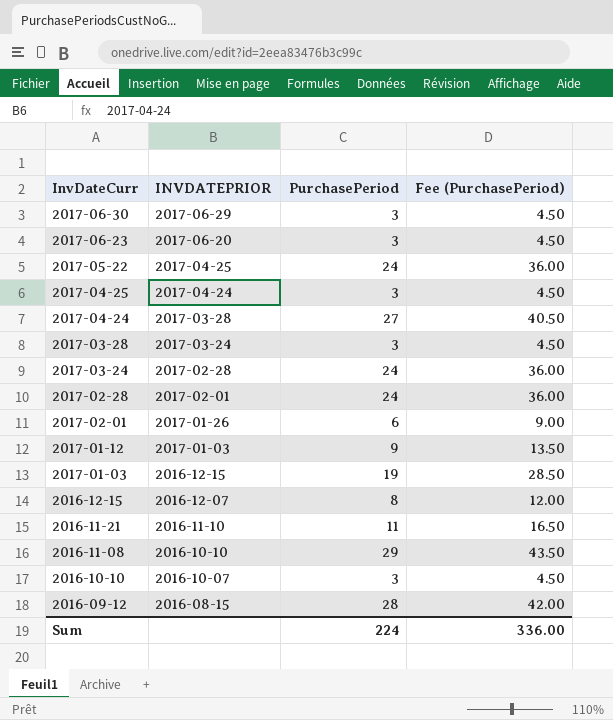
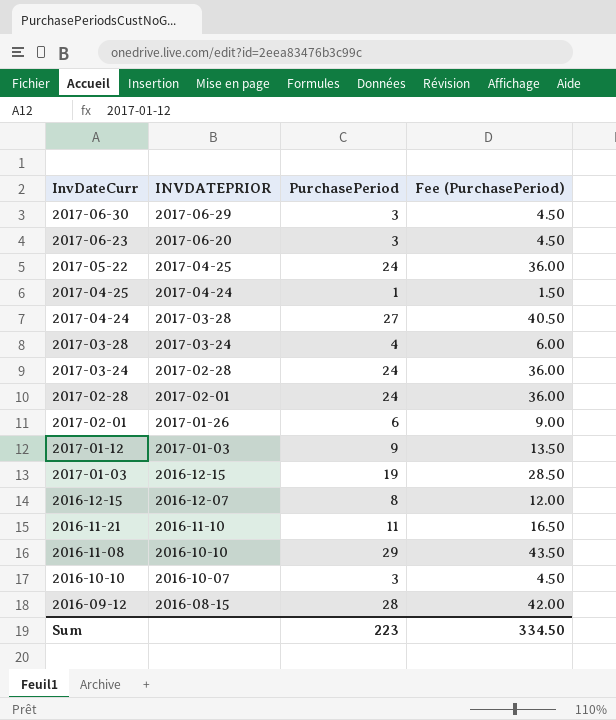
2017-04-25 | PurchasePeriod: 3 -> 1
2017-04-25 | Fee (PurchasePeriod): 4.50 -> 1.50
2017-03-28 | PurchasePeriod: 3 -> 4
2017-03-28 | Fee (PurchasePeriod): 4.50 -> 6.00
Sum | PurchasePeriod: 224 -> 223
Sum | Fee (PurchasePeriod): 336.00 -> 334.50

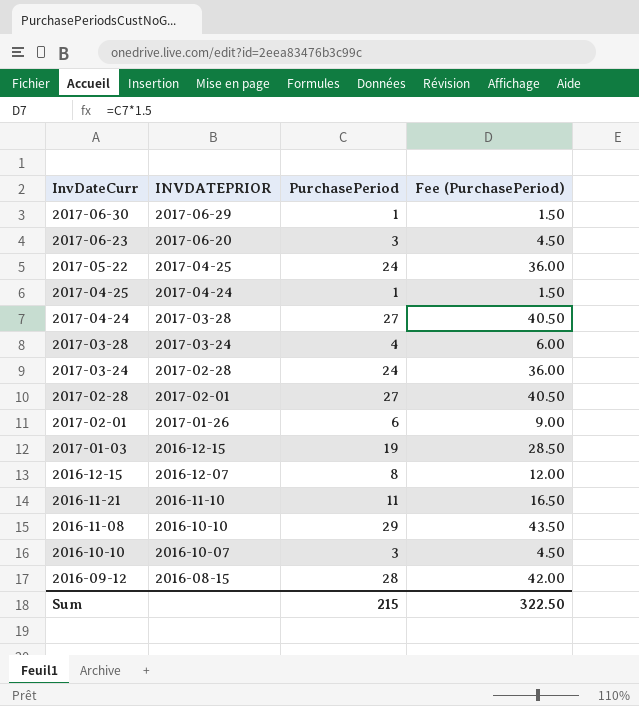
row 2017-01-12: 2017-01-03 | 9 | 13.50 -> none
2017-06-30 | PurchasePeriod: 3 -> 1
2017-06-30 | Fee (PurchasePeriod): 4.50 -> 1.50
2017-02-28 | PurchasePeriod: 24 -> 27
2017-02-28 | Fee (PurchasePeriod): 36.00 -> 40.50
Sum | PurchasePeriod: 223 -> 215
Sum | Fee (PurchasePeriod): 334.50 -> 322.50

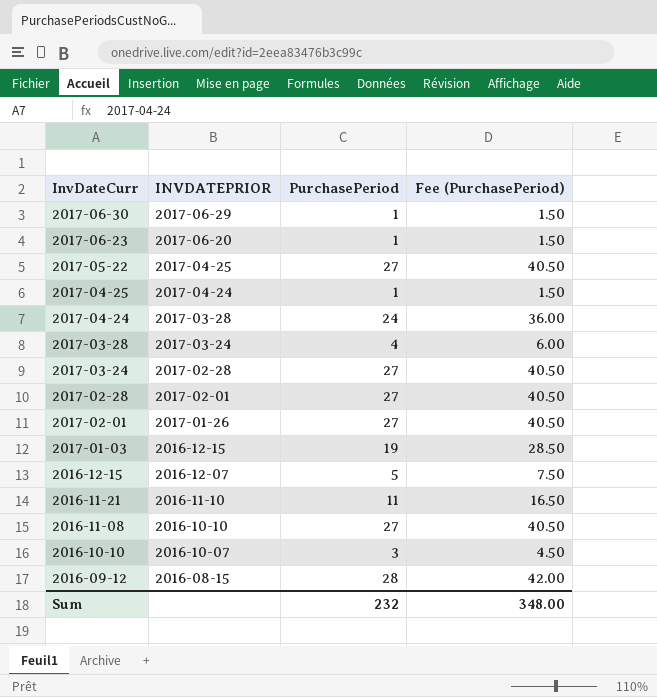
2017-06-23 | PurchasePeriod: 3 -> 1
2017-06-23 | Fee (PurchasePeriod): 4.50 -> 1.50
2017-05-22 | PurchasePeriod: 24 -> 27
2017-05-22 | Fee (PurchasePeriod): 36.00 -> 40.50
2017-04-24 | PurchasePeriod: 27 -> 24
2017-04-24 | Fee (PurchasePeriod): 40.50 -> 36.00
2017-03-24 | PurchasePeriod: 24 -> 27
2017-03-24 | Fee (PurchasePeriod): 36.00 -> 40.50
2017-02-01 | PurchasePeriod: 6 -> 27
2017-02-01 | Fee (PurchasePeriod): 9.00 -> 40.50
2016-12-15 | PurchasePeriod: 8 -> 5
2016-12-15 | Fee (PurchasePeriod): 12.00 -> 7.50
2016-11-08 | PurchasePeriod: 29 -> 27
2016-11-08 | Fee (PurchasePeriod): 43.50 -> 40.50
Sum | PurchasePeriod: 215 -> 232
Sum | Fee (PurchasePeriod): 322.50 -> 348.00

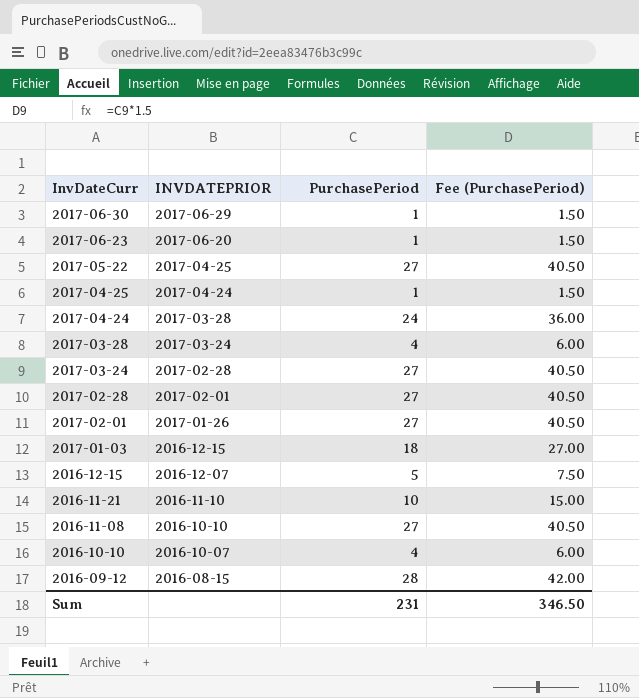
2017-01-03 | PurchasePeriod: 19 -> 18
2017-01-03 | Fee (PurchasePeriod): 28.50 -> 27.00
2016-11-21 | PurchasePeriod: 11 -> 10
2016-11-21 | Fee (PurchasePeriod): 16.50 -> 15.00
2016-10-10 | PurchasePeriod: 3 -> 4
2016-10-10 | Fee (PurchasePeriod): 4.50 -> 6.00
Sum | PurchasePeriod: 232 -> 231
Sum | Fee (PurchasePeriod): 348.00 -> 346.50

